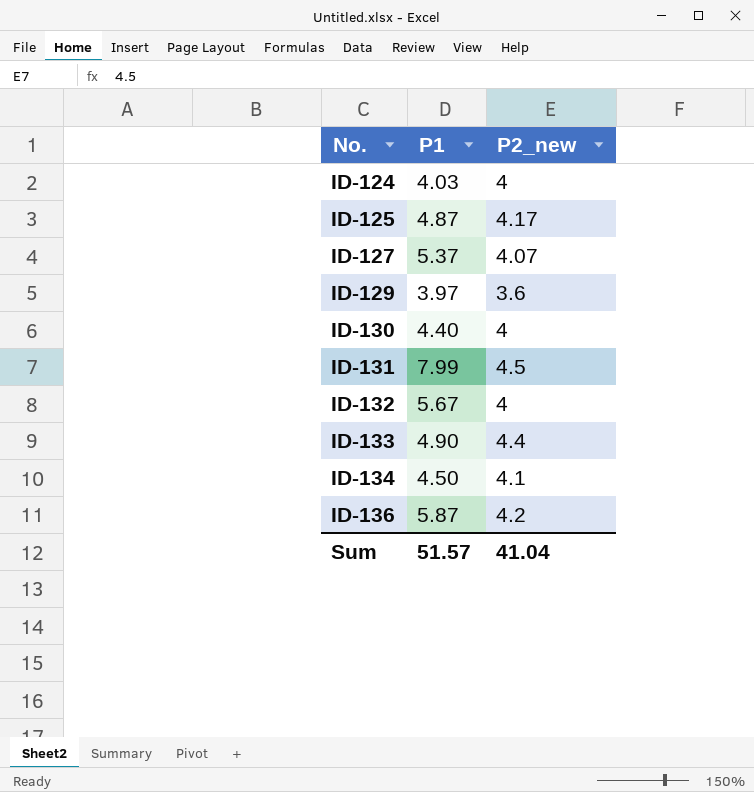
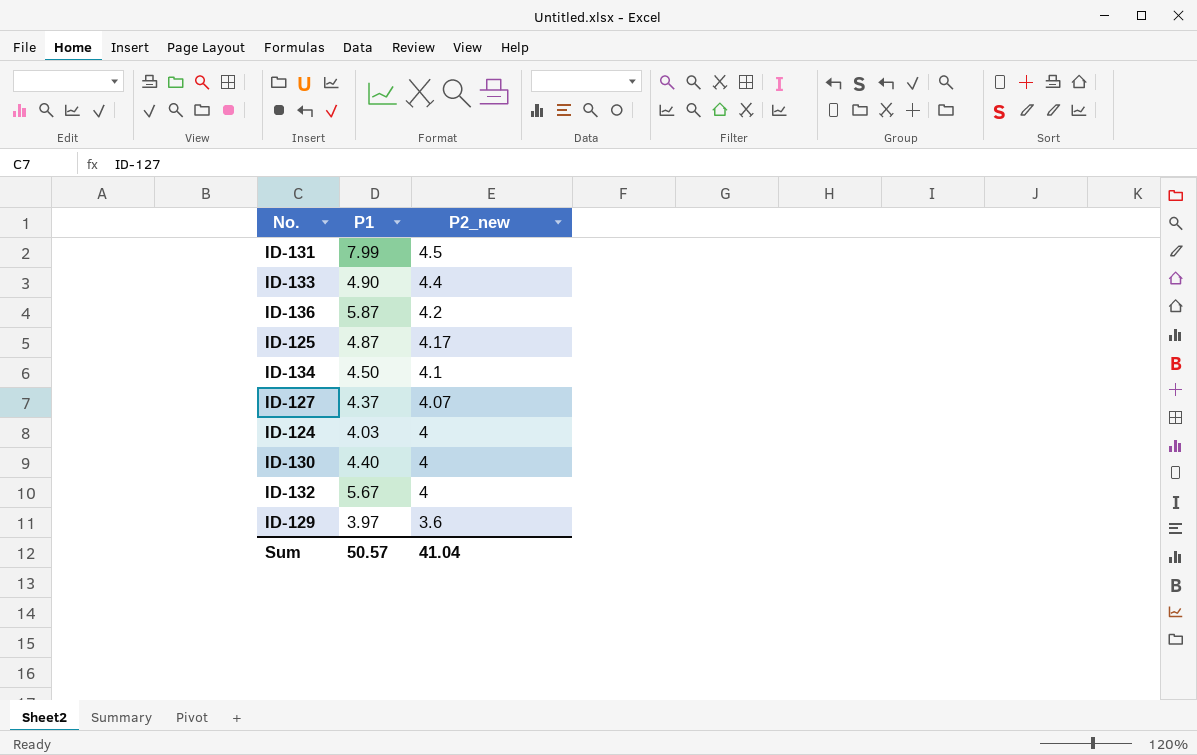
row order: No. ascending -> P2_new descending
ID-127 | P1: 5.37 -> 4.37
Sum | P1: 51.57 -> 50.57

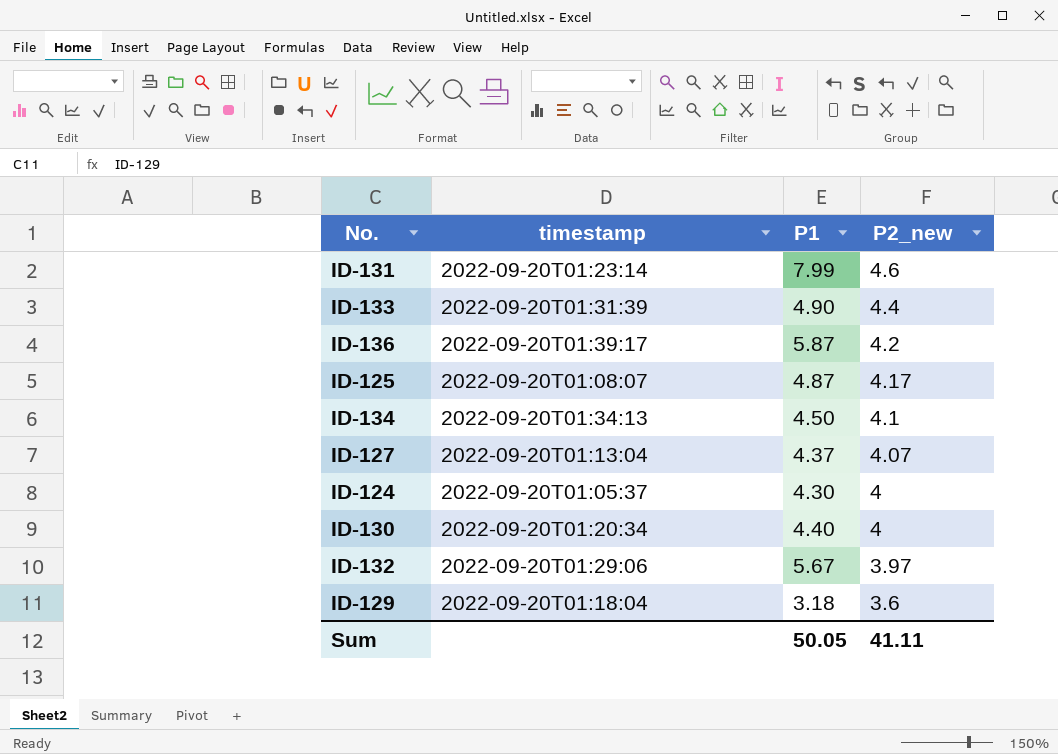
column timestamp | position: none -> 2
ID-131 | P2_new: 4.5 -> 4.6
ID-124 | P1: 4.03 -> 4.30
ID-132 | P2_new: 4 -> 3.97
ID-129 | P1: 3.97 -> 3.18
Sum | P1: 50.57 -> 50.05
Sum | P2_new: 41.04 -> 41.11

